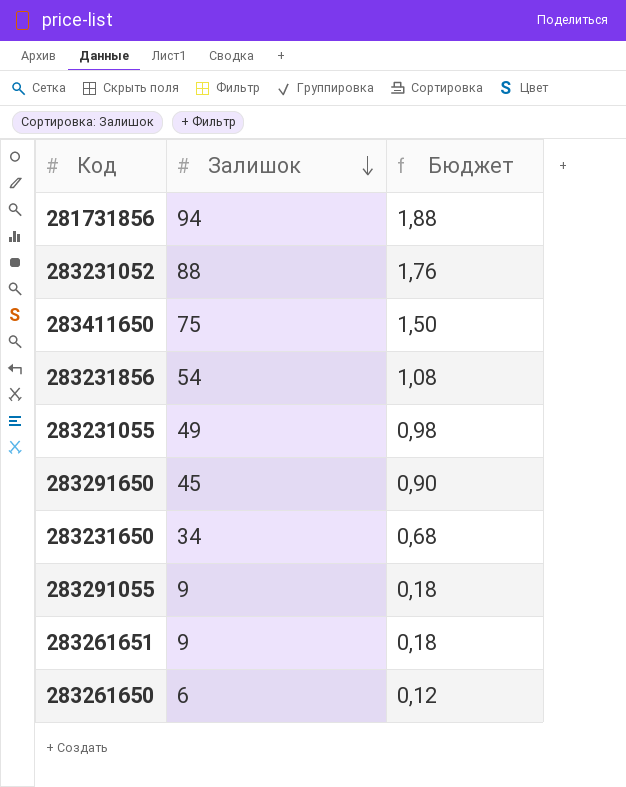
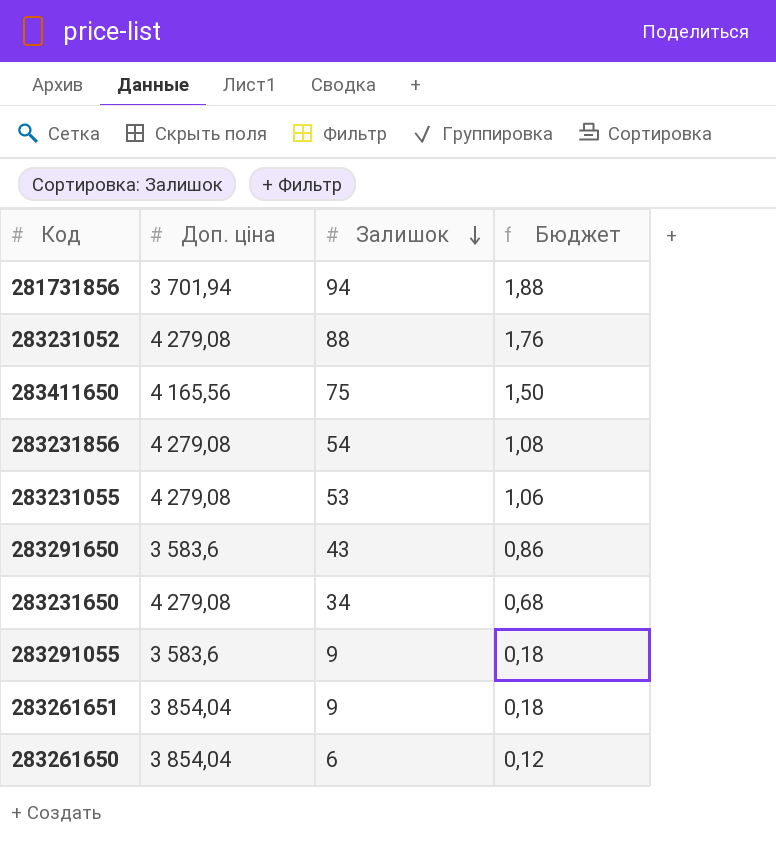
column Доп. ціна | position: none -> 2
283231055 | Залишок: 49 -> 53
283231055 | Бюджет: 0,98 -> 1,06
283291650 | Залишок: 45 -> 43
283291650 | Бюджет: 0,90 -> 0,86

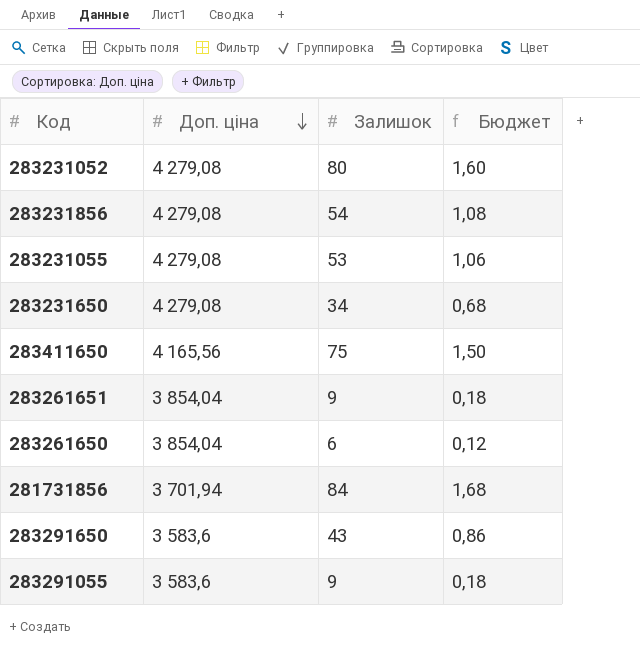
row order: Залишок descending -> Доп. ціна descending
283231052 | Залишок: 88 -> 80
283231052 | Бюджет: 1,76 -> 1,60
281731856 | Залишок: 94 -> 84
281731856 | Бюджет: 1,88 -> 1,68

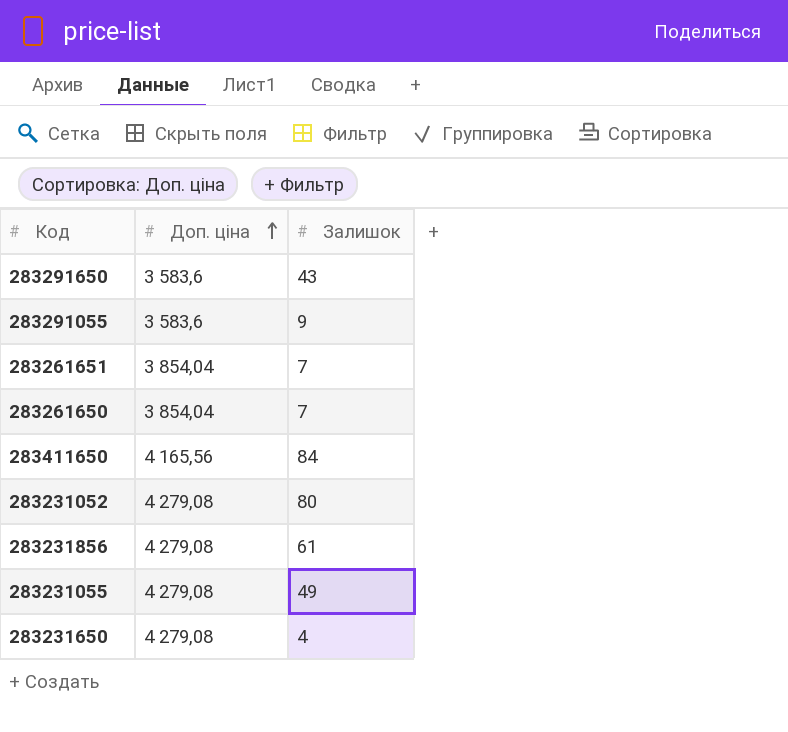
row order: Доп. ціна descending -> Доп. ціна ascending
column Бюджет | formula: [Залишок] * 0,02 -> none
row 281731856: 3 701,94 | 84 | 1,68 -> none
283261651 | Залишок: 9 -> 7
283261650 | Залишок: 6 -> 7
283411650 | Залишок: 75 -> 84
283231856 | Залишок: 54 -> 61
283231055 | Залишок: 53 -> 49
283231650 | Залишок: 34 -> 4

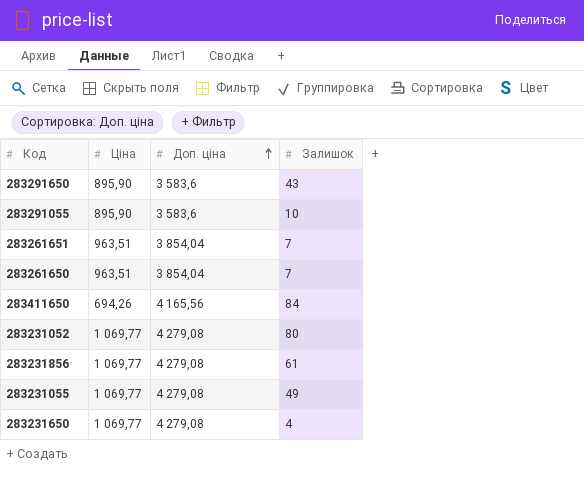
column Ціна | position: none -> 2
283291055 | Залишок: 9 -> 10

